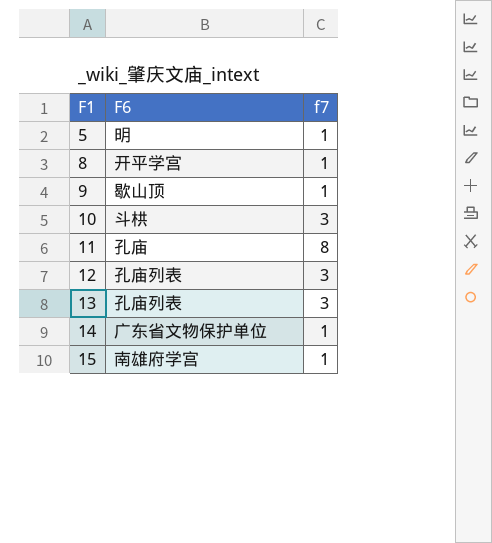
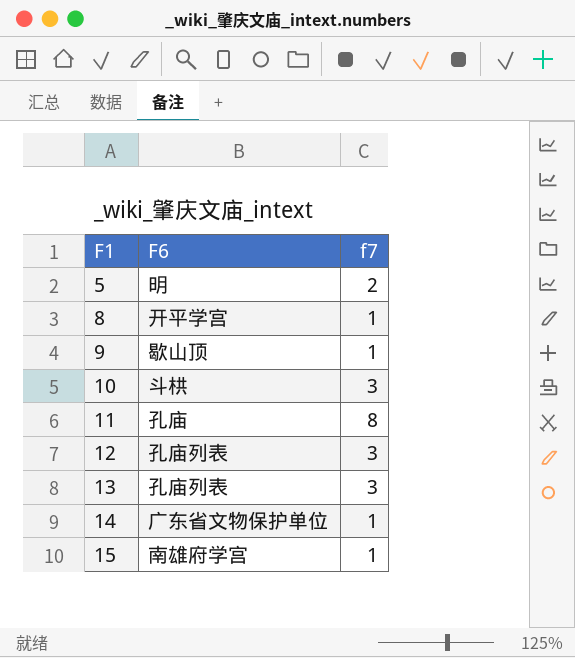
5 | f7: 1 -> 2

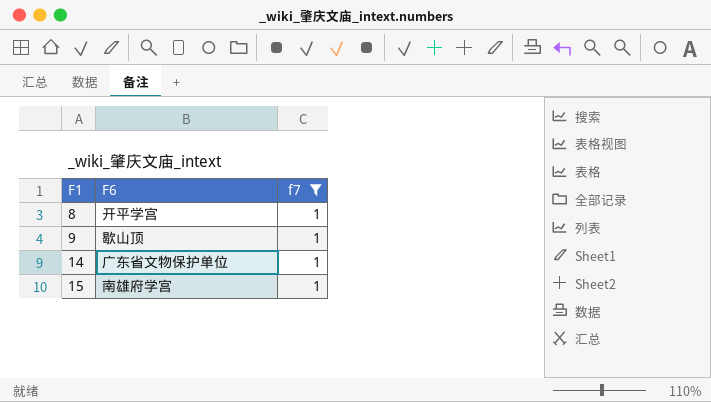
filter: none -> f7 = 1

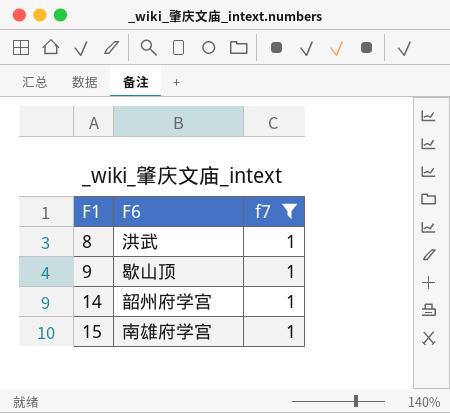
8 | F6: 开平学宫 -> 洪武
14 | F6: 广东省文物保护单位 -> 韶州府学宫

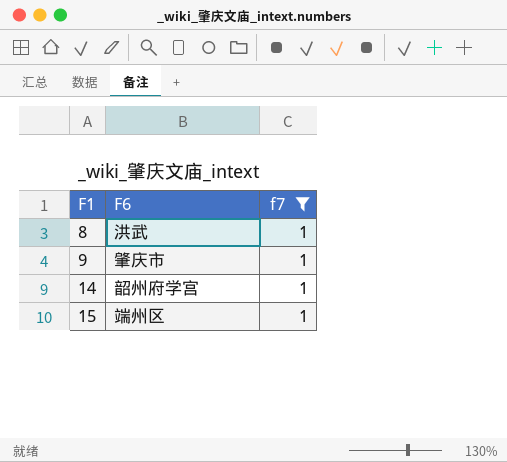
9 | F6: 歇山顶 -> 肇庆市
15 | F6: 南雄府学宫 -> 端州区

